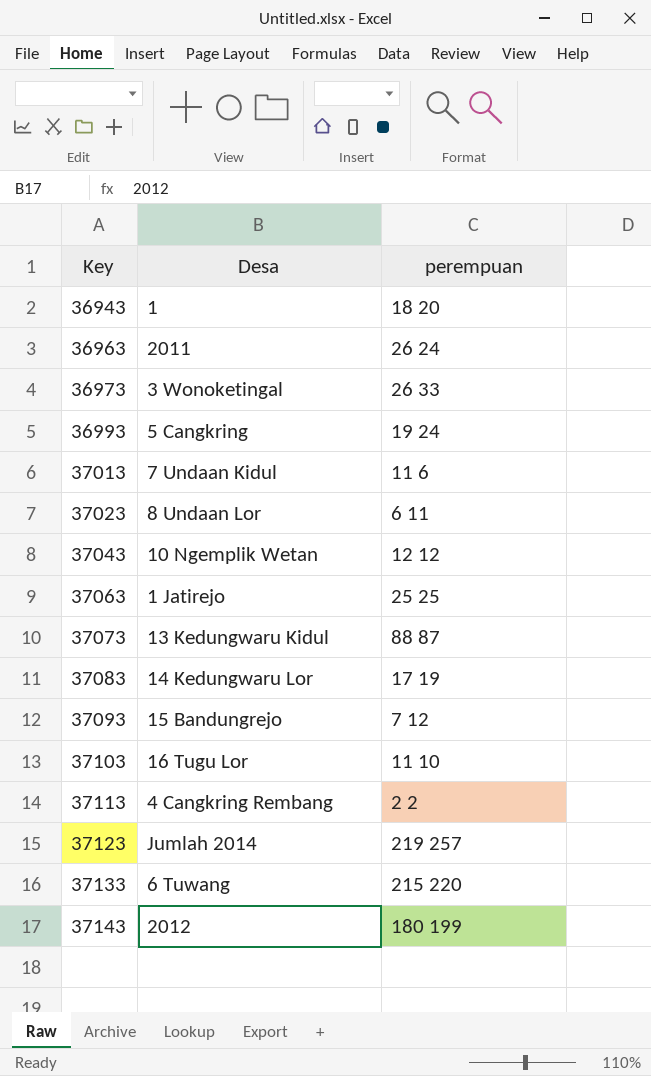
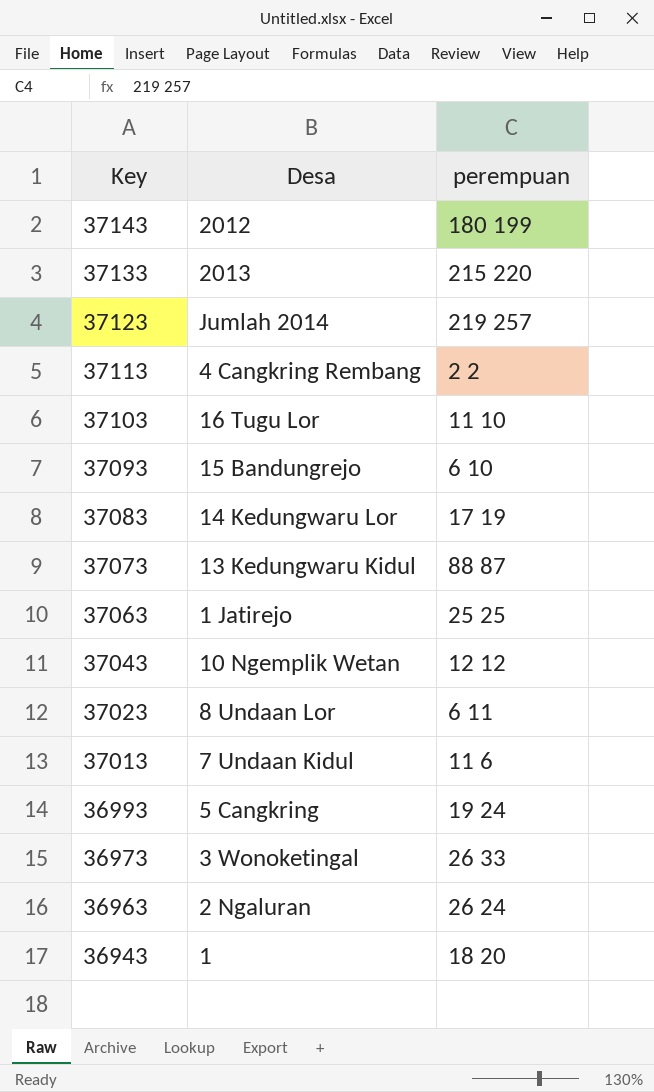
row order: Key ascending -> Key descending
37133 | Desa: 6 Tuwang -> 2013
37093 | perempuan: 7 12 -> 6 10
36963 | Desa: 2011 -> 2 Ngaluran

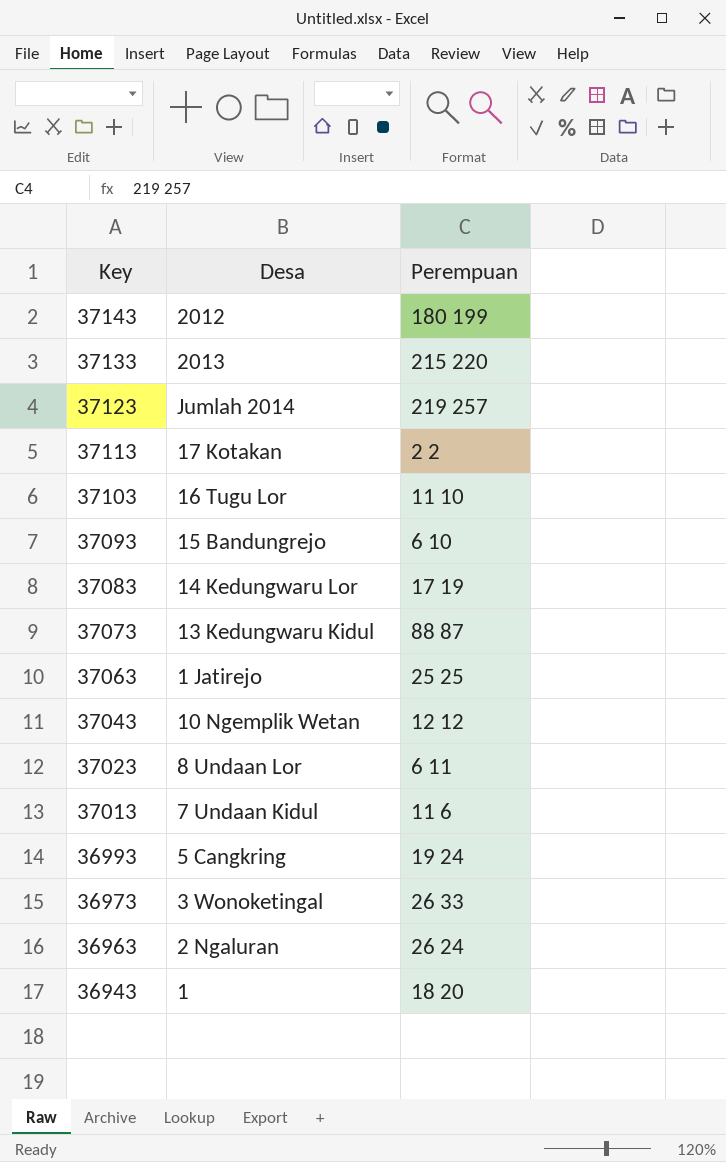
column name: perempuan -> Perempuan
37113 | Desa: 4 Cangkring Rembang -> 17 Kotakan

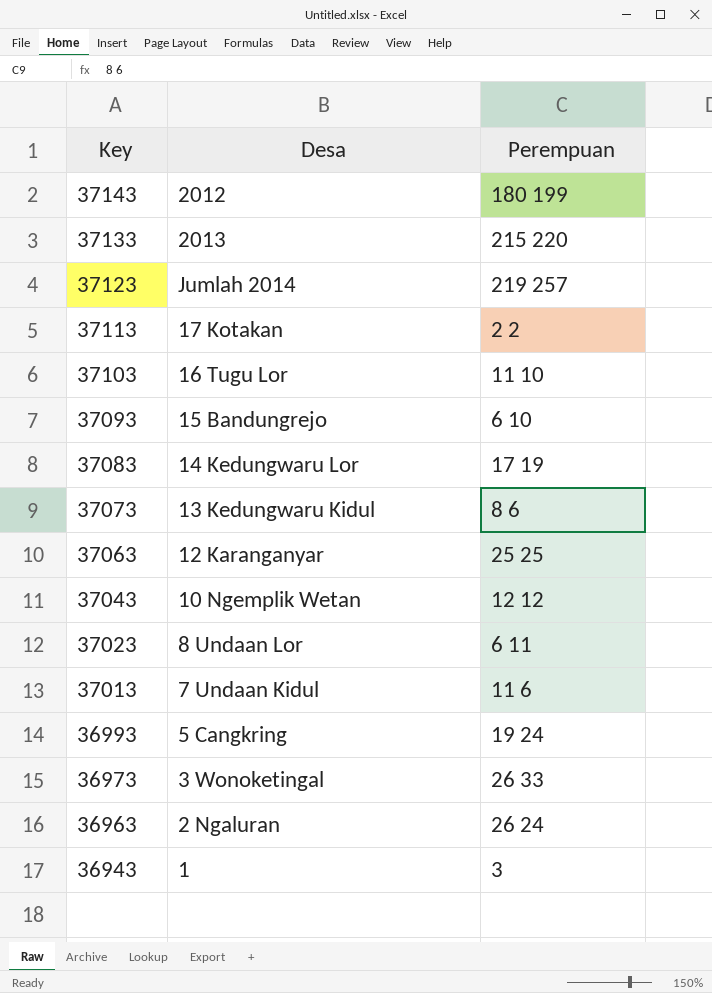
37073 | Perempuan: 88 87 -> 8 6
37063 | Desa: 1 Jatirejo -> 12 Karanganyar
36943 | Perempuan: 18 20 -> 3

